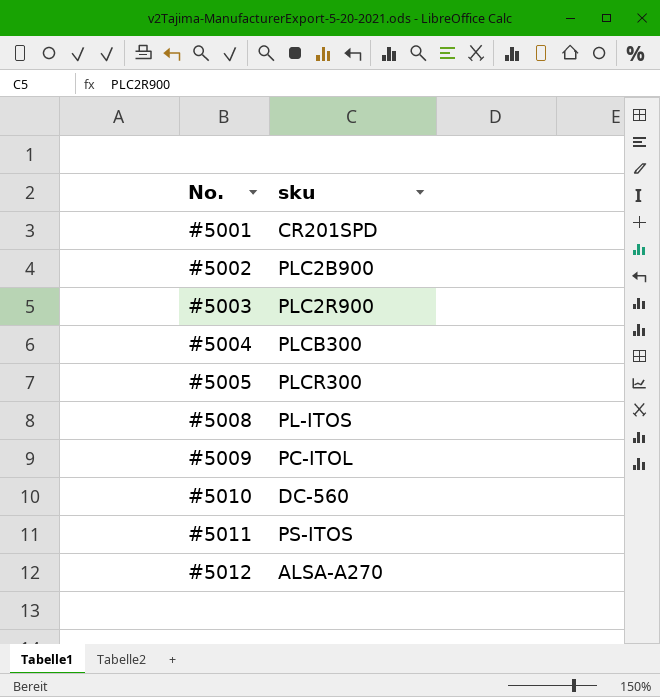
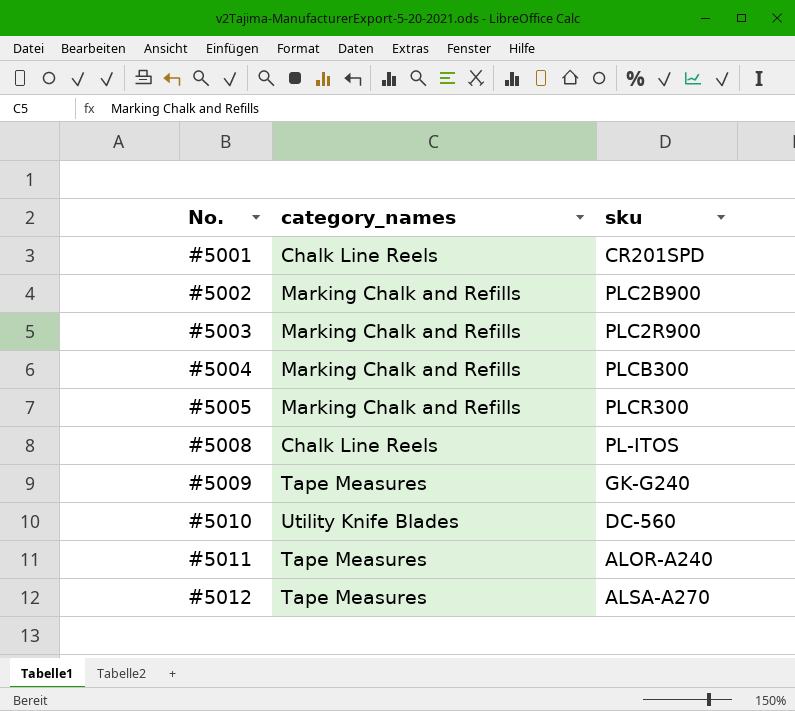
column category_names | position: none -> 2
#5009 | sku: PC-ITOL -> GK-G240
#5011 | sku: PS-ITOS -> ALOR-A240

